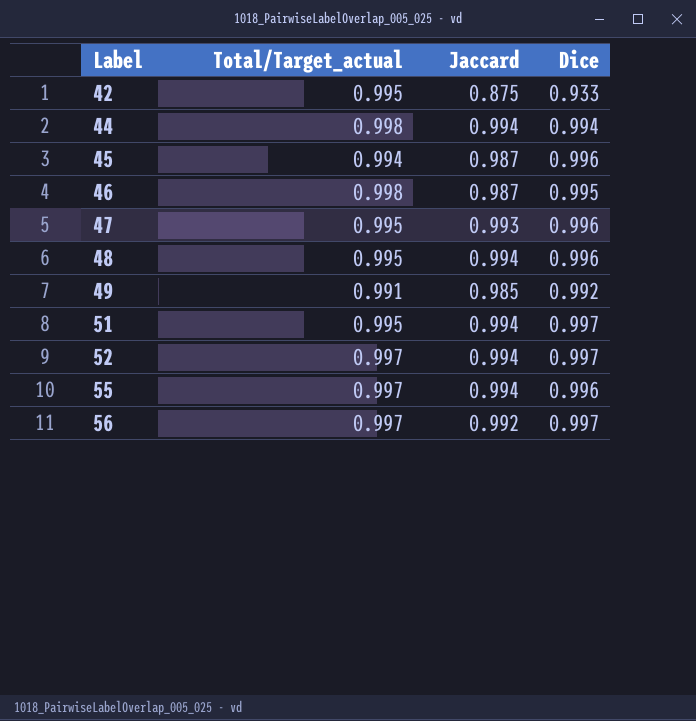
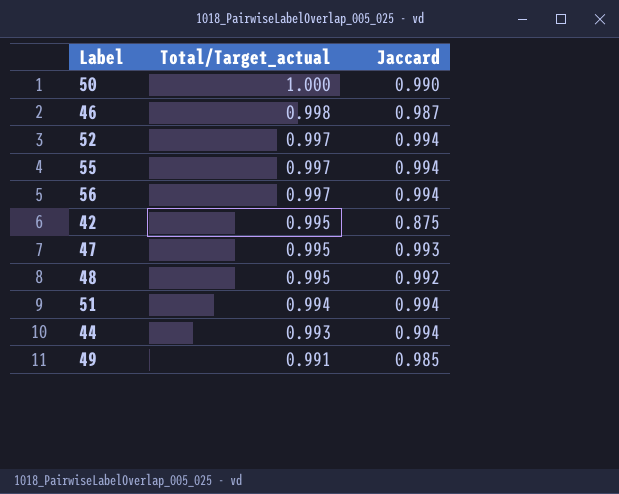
row order: Label ascending -> Total/Target_actual descending
column Dice | position: 4 -> none
row 45: 0.994 | 0.987 | 0.996 -> none
row 50: none -> 1.000 | 0.990
56 | Jaccard: 0.992 -> 0.994
48 | Jaccard: 0.994 -> 0.992
51 | Total/Target_actual: 0.995 -> 0.994
44 | Total/Target_actual: 0.998 -> 0.993

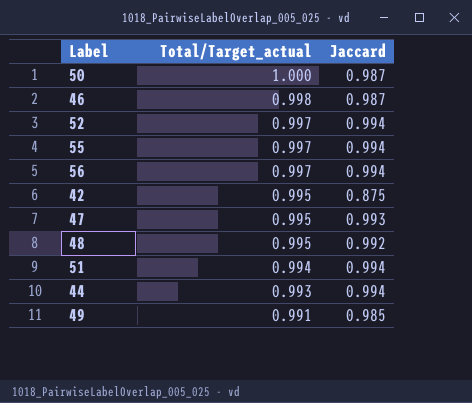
50 | Jaccard: 0.990 -> 0.987

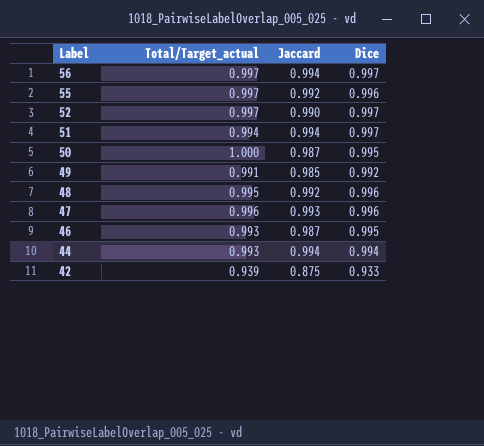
row order: Total/Target_actual descending -> Label descending
column Dice | position: none -> 4
55 | Jaccard: 0.994 -> 0.992
52 | Jaccard: 0.994 -> 0.990
47 | Total/Target_actual: 0.995 -> 0.996
46 | Total/Target_actual: 0.998 -> 0.993
42 | Total/Target_actual: 0.995 -> 0.939

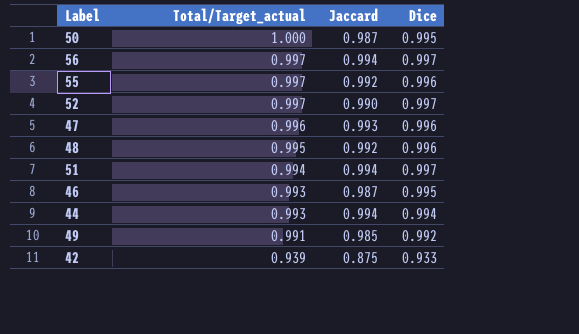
row order: Label descending -> Total/Target_actual descending

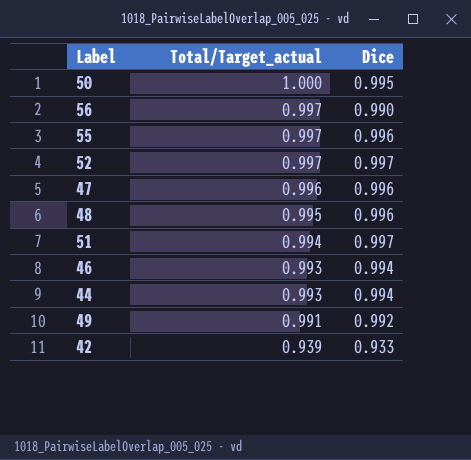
column Jaccard | position: 3 -> none
56 | Dice: 0.997 -> 0.990
46 | Dice: 0.995 -> 0.994

